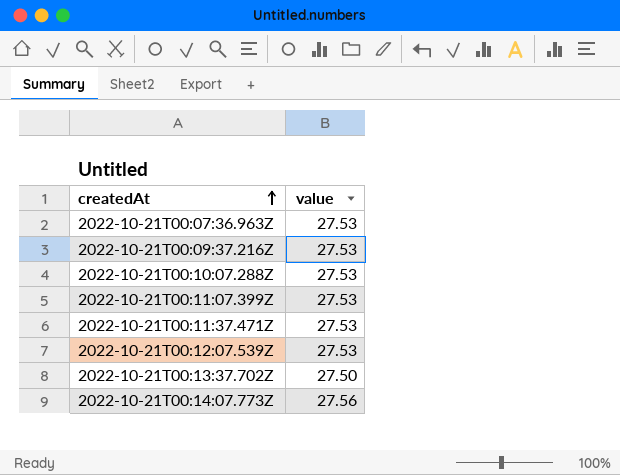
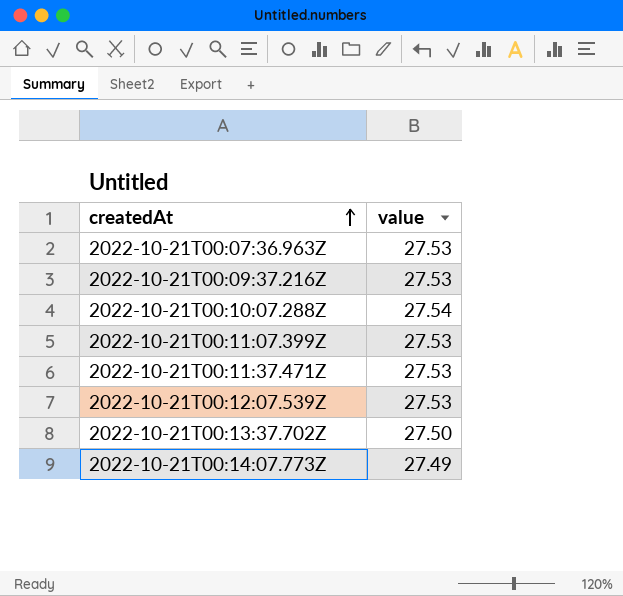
2022-10-21T00:10:07.288Z | value: 27.53 -> 27.54
2022-10-21T00:14:07.773Z | value: 27.56 -> 27.49

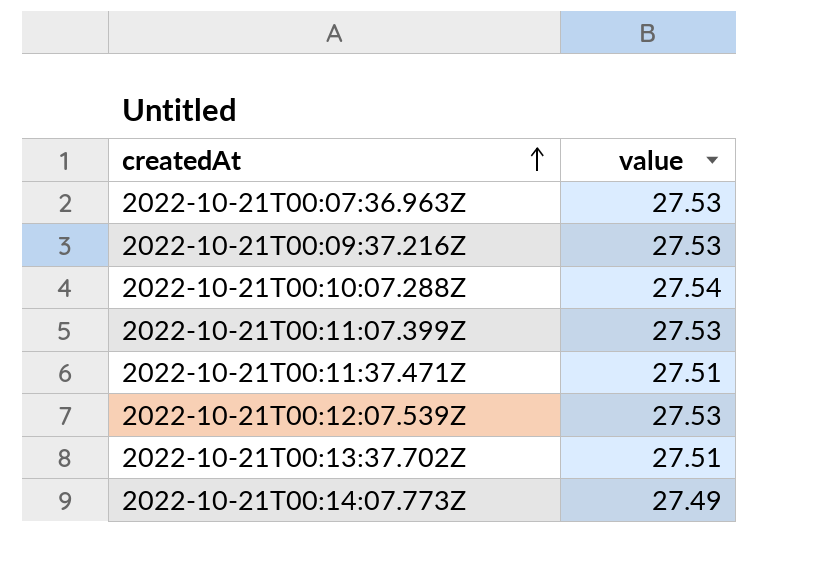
2022-10-21T00:11:37.471Z | value: 27.53 -> 27.51
2022-10-21T00:13:37.702Z | value: 27.50 -> 27.51

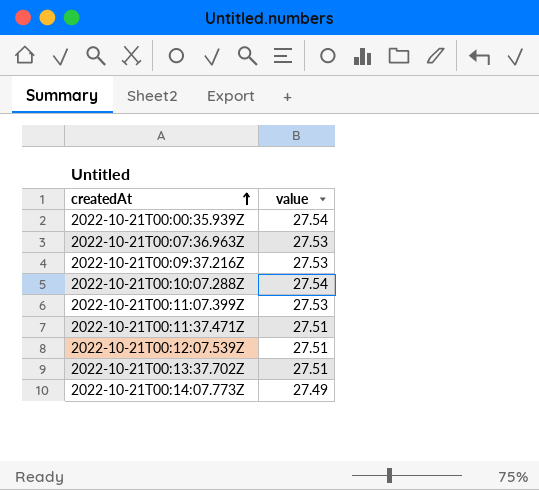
row 2022-10-21T00:00:35.939Z: none -> 27.54
2022-10-21T00:12:07.539Z | value: 27.53 -> 27.51

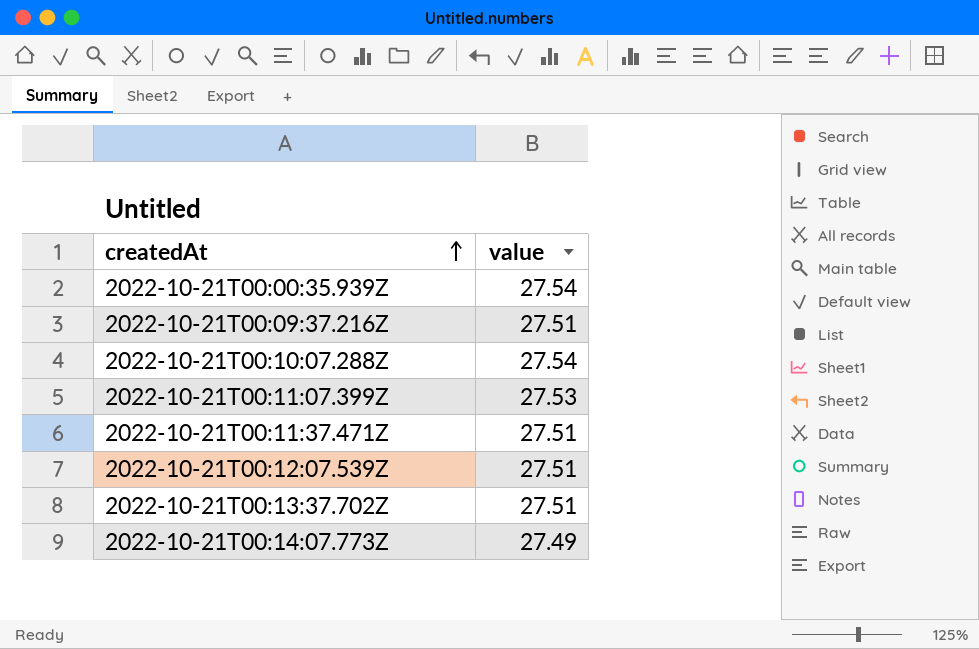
row 2022-10-21T00:07:36.963Z: 27.53 -> none
2022-10-21T00:09:37.216Z | value: 27.53 -> 27.51

